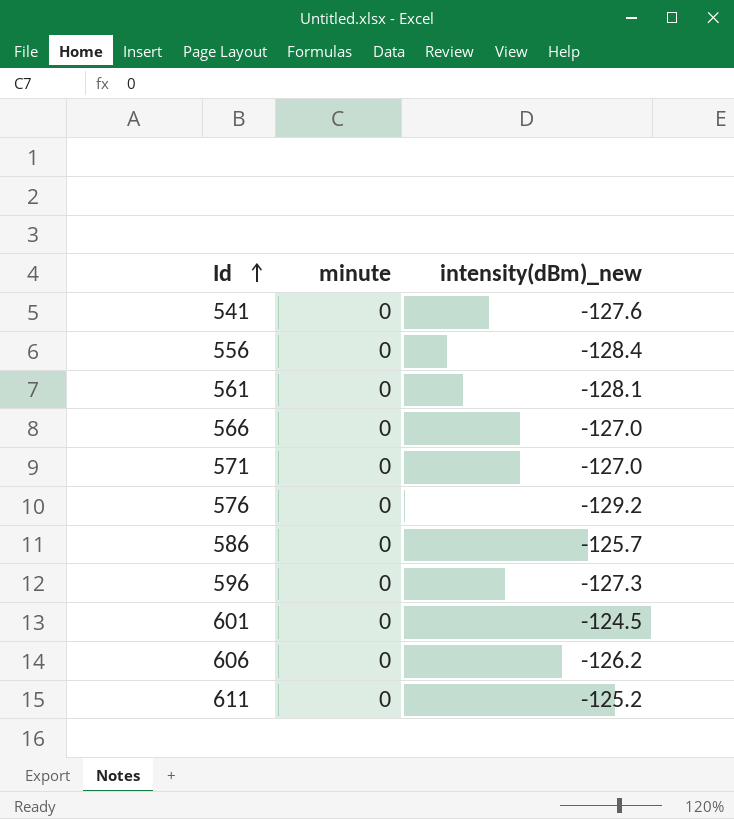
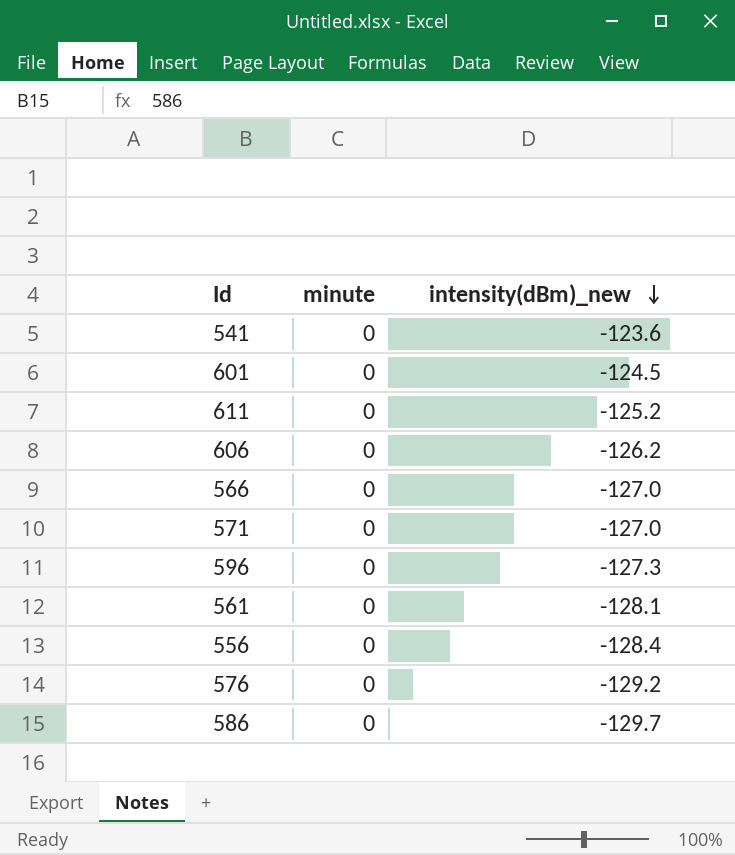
row order: Id ascending -> intensity(dBm)_new descending
541 | intensity(dBm)_new: -127.6 -> -123.6
586 | intensity(dBm)_new: -125.7 -> -129.7

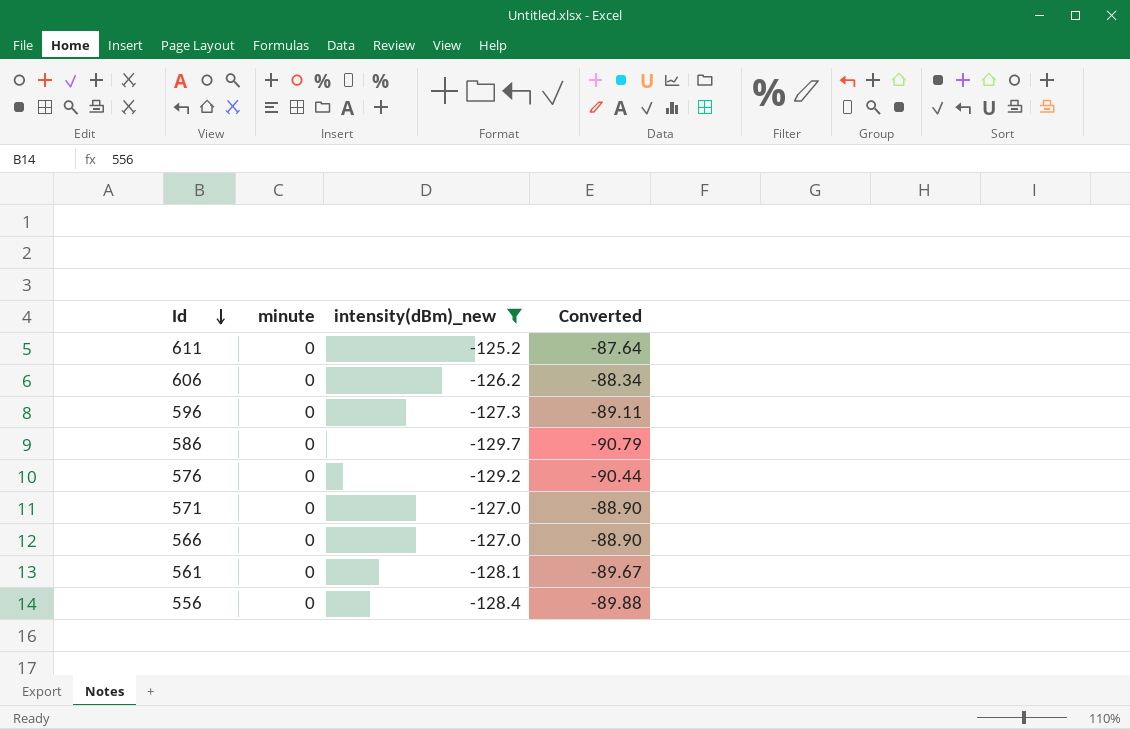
filter: none -> intensity(dBm)_new <= -125.2
row order: intensity(dBm)_new descending -> Id descending
column Converted | formula: none -> [intensity(dBm)_new] * 0.7

